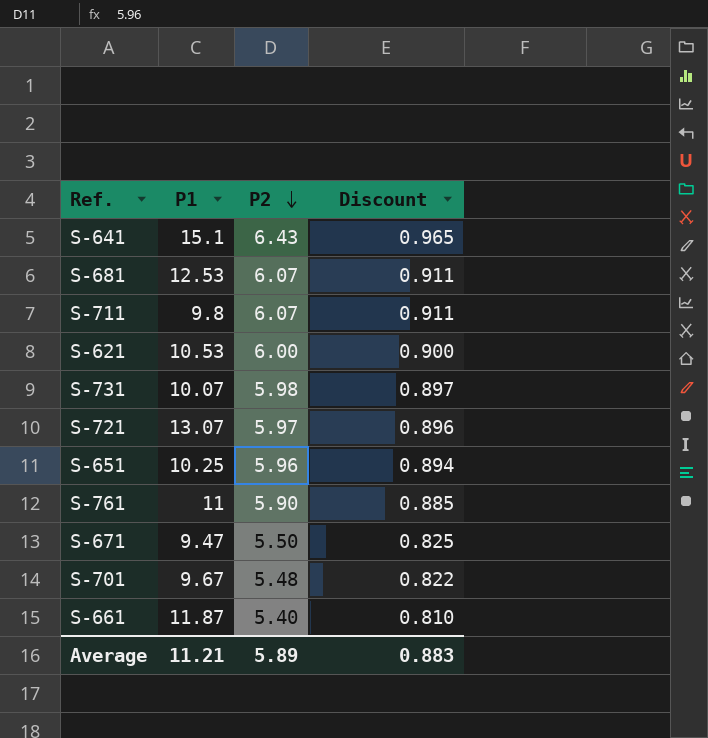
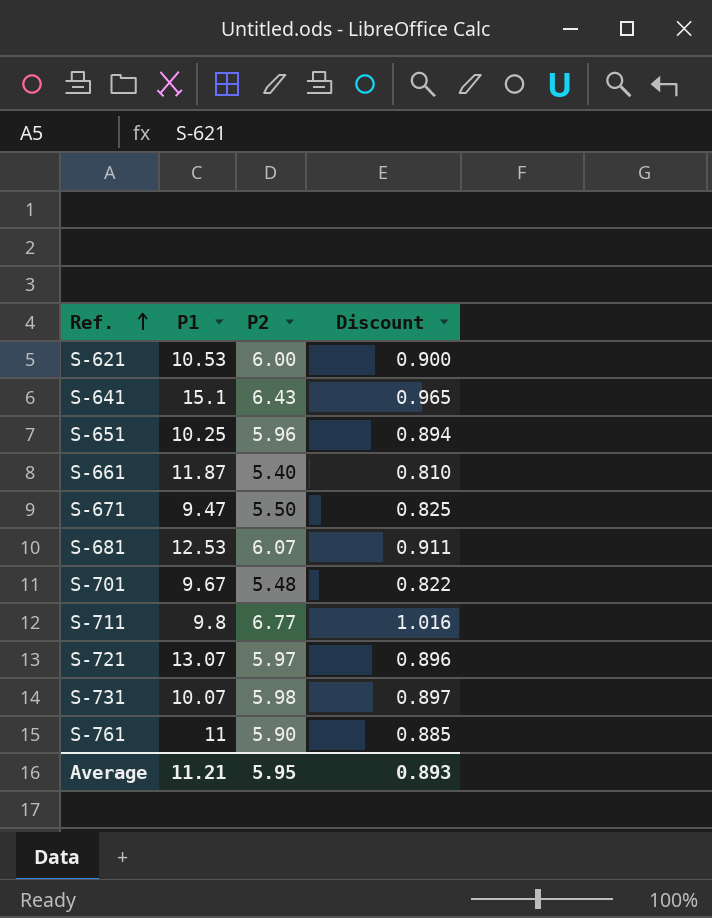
row order: P2 descending -> Ref. ascending
S-711 | P2: 6.07 -> 6.77
S-711 | Discount: 0.911 -> 1.016
Average | P2: 5.89 -> 5.95
Average | Discount: 0.883 -> 0.893

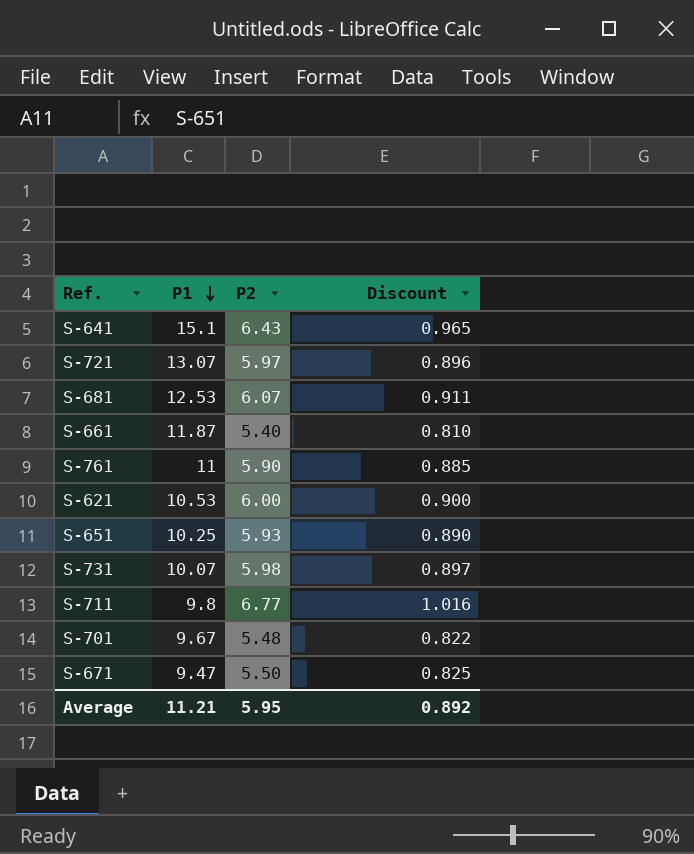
row order: Ref. ascending -> P1 descending
S-651 | P2: 5.96 -> 5.93
S-651 | Discount: 0.894 -> 0.890
Average | Discount: 0.893 -> 0.892

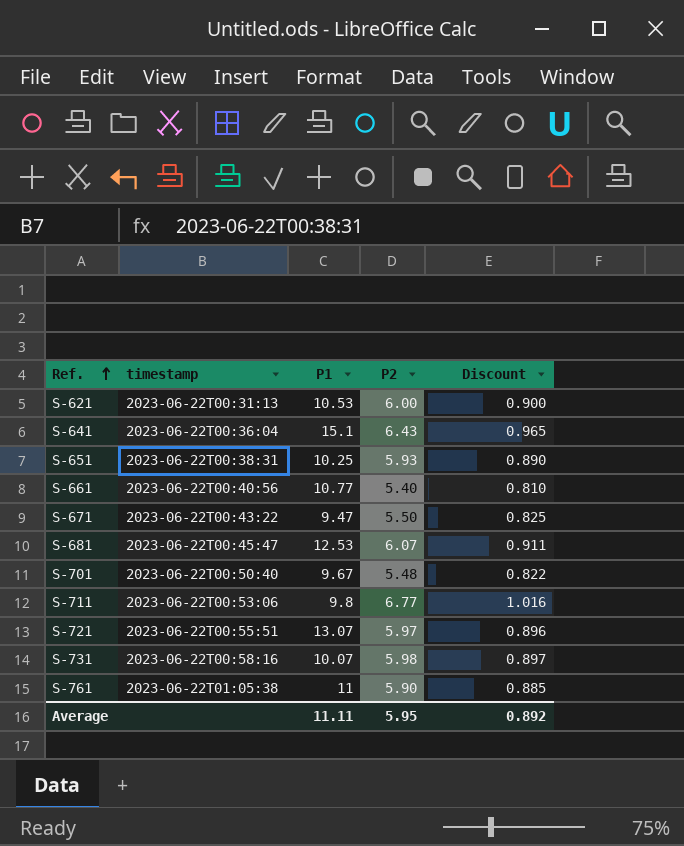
row order: P1 descending -> Ref. ascending
column timestamp | position: none -> 2
S-661 | P1: 11.87 -> 10.77
Average | P1: 11.21 -> 11.11

